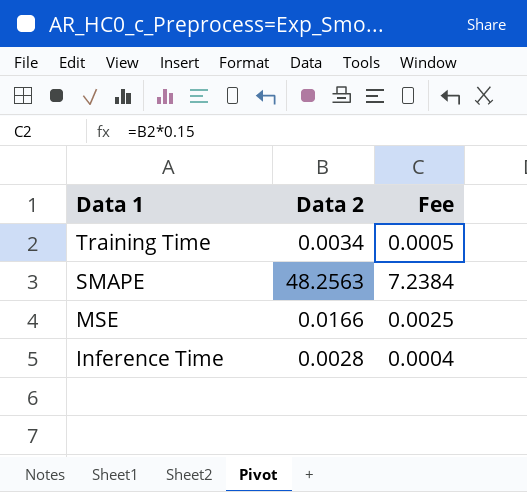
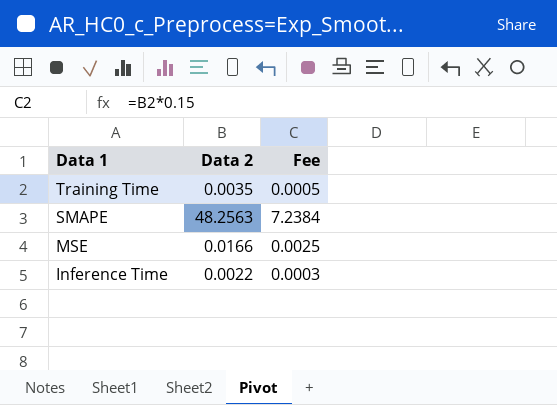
Training Time | Data 2: 0.0034 -> 0.0035
Inference Time | Data 2: 0.0028 -> 0.0022
Inference Time | Fee: 0.0004 -> 0.0003

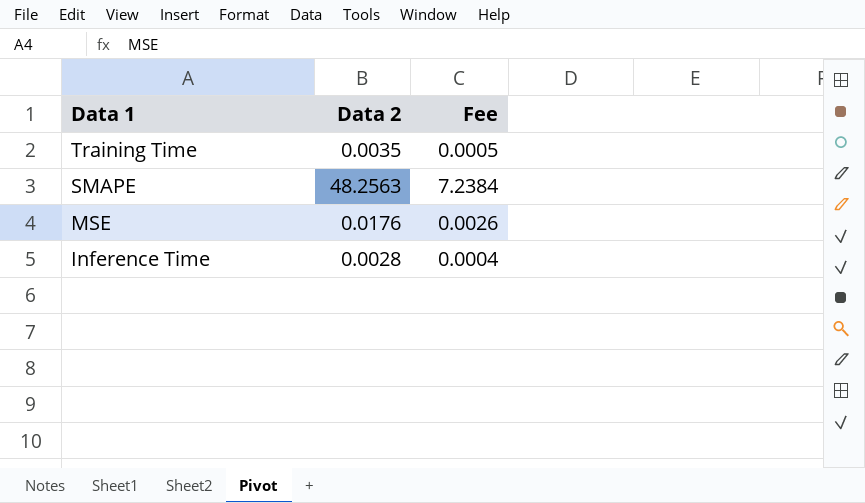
MSE | Data 2: 0.0166 -> 0.0176
MSE | Fee: 0.0025 -> 0.0026
Inference Time | Data 2: 0.0022 -> 0.0028
Inference Time | Fee: 0.0003 -> 0.0004

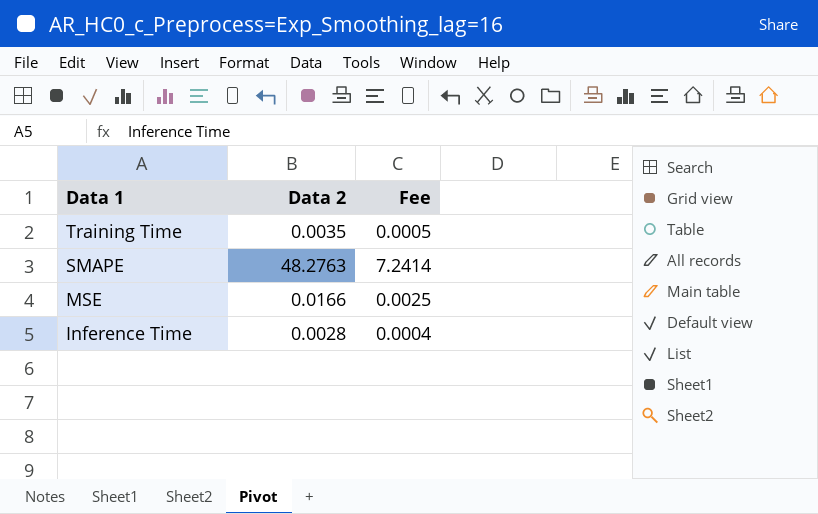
SMAPE | Data 2: 48.2563 -> 48.2763
SMAPE | Fee: 7.2384 -> 7.2414
MSE | Data 2: 0.0176 -> 0.0166
MSE | Fee: 0.0026 -> 0.0025

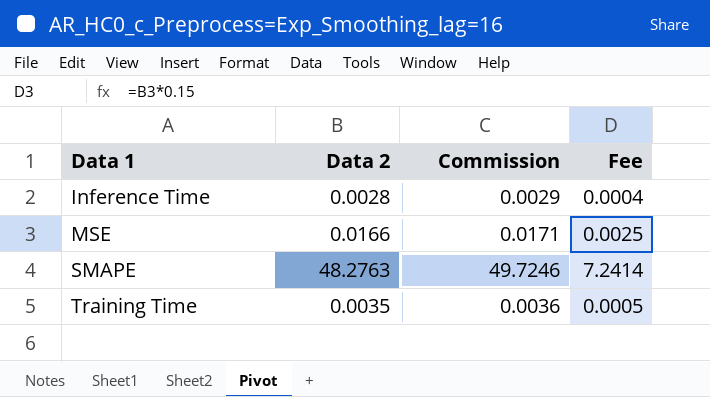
row order: Data 1 descending -> Data 1 ascending
column Commission | formula: none -> [Data 2] * 1.03

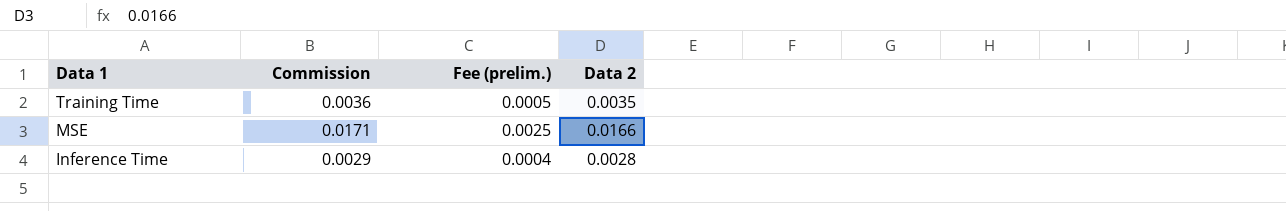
row order: Data 1 ascending -> Data 1 descending
column name: Fee -> Fee (prelim.)
column Data 2 | position: 2 -> 4
row SMAPE: 48.2763 | 49.7246 | 7.2414 -> none

